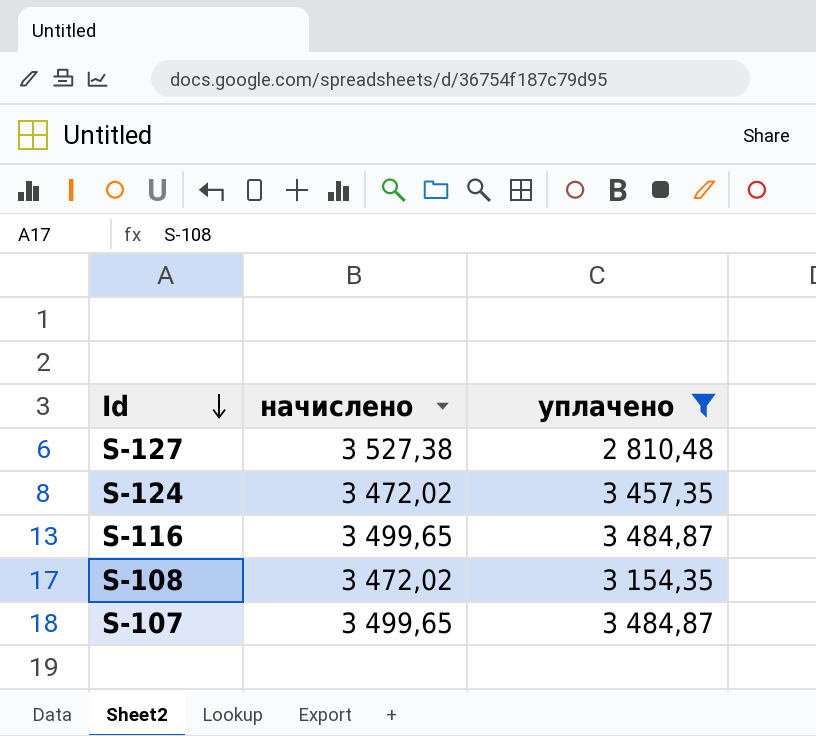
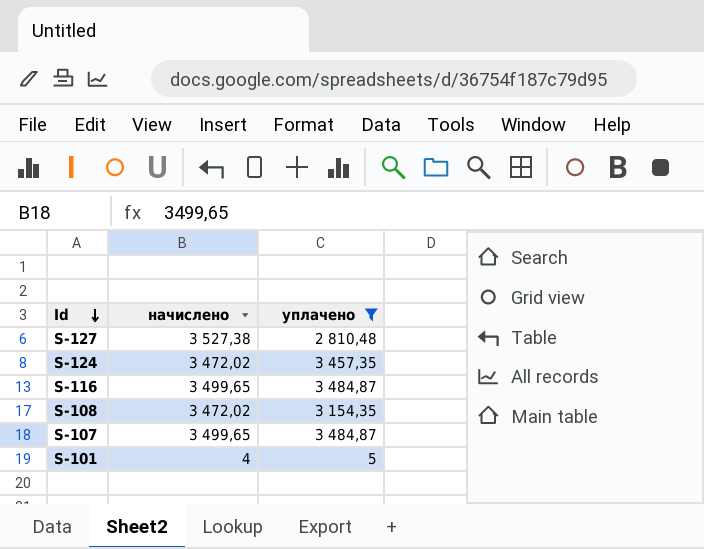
row S-101: none -> 4 | 5

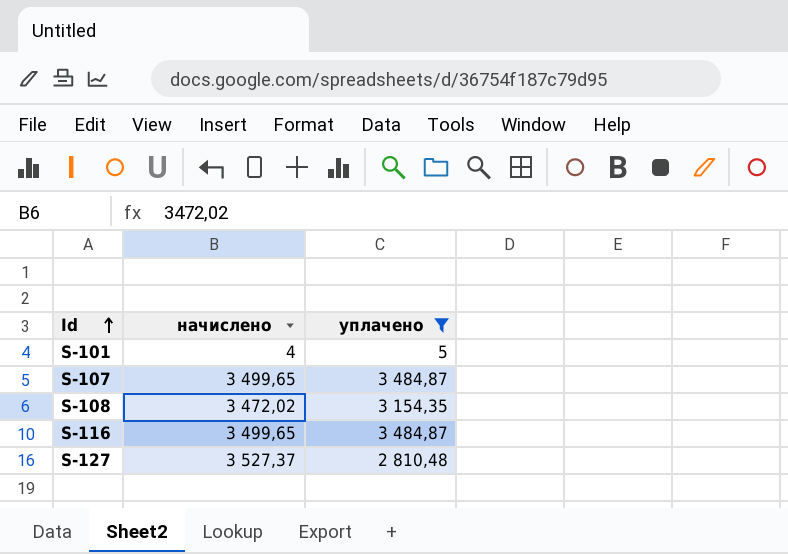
row order: Id descending -> Id ascending
row S-124: 3 472,02 | 3 457,35 -> none
S-127 | начислено: 3 527,38 -> 3 527,37

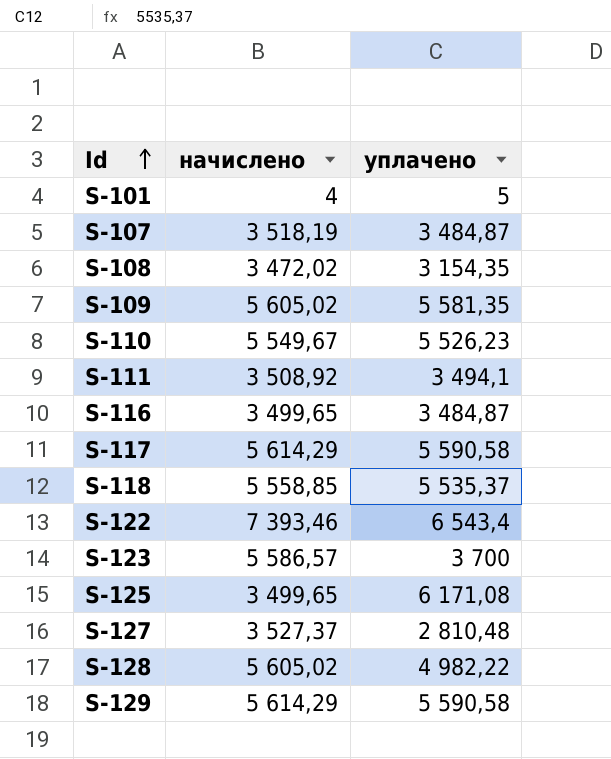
filter: уплачено <= 3 484,87 -> none
S-107 | начислено: 3 499,65 -> 3 518,19

